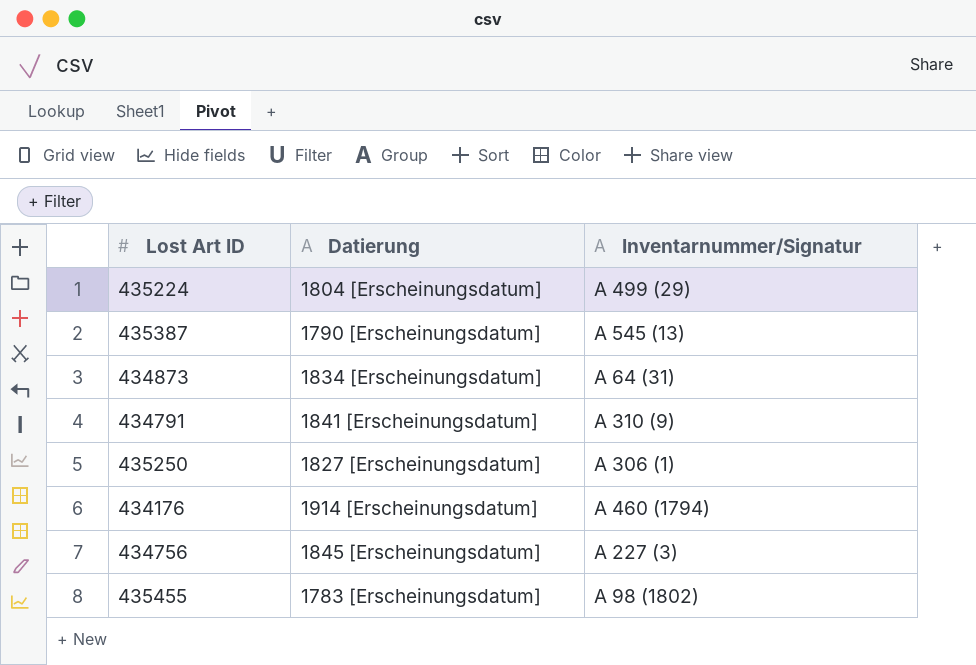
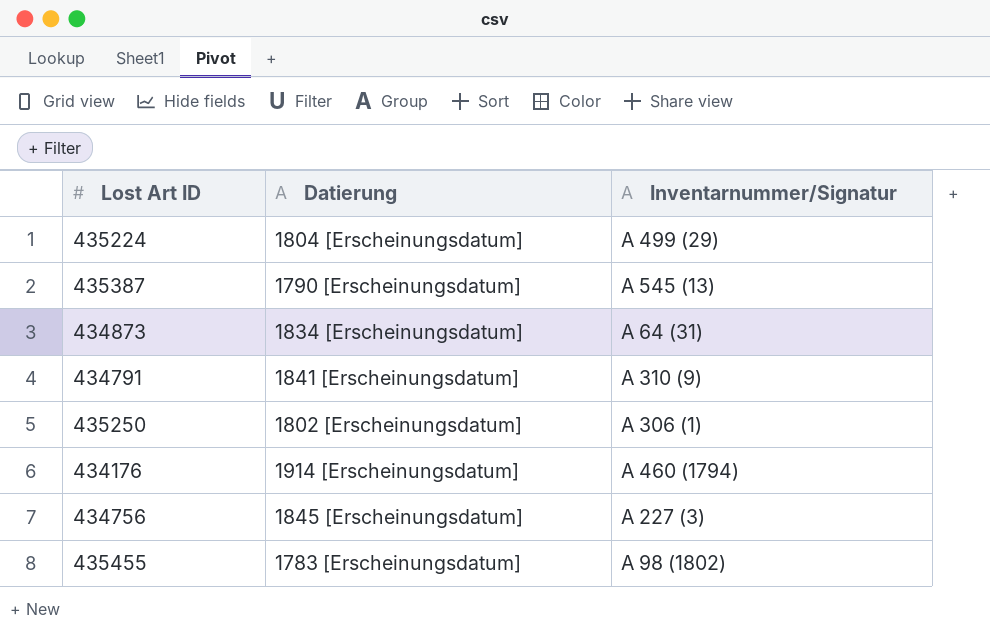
435250 | Datierung: 1827 [Erscheinungsdatum] -> 1802 [Erscheinungsdatum]

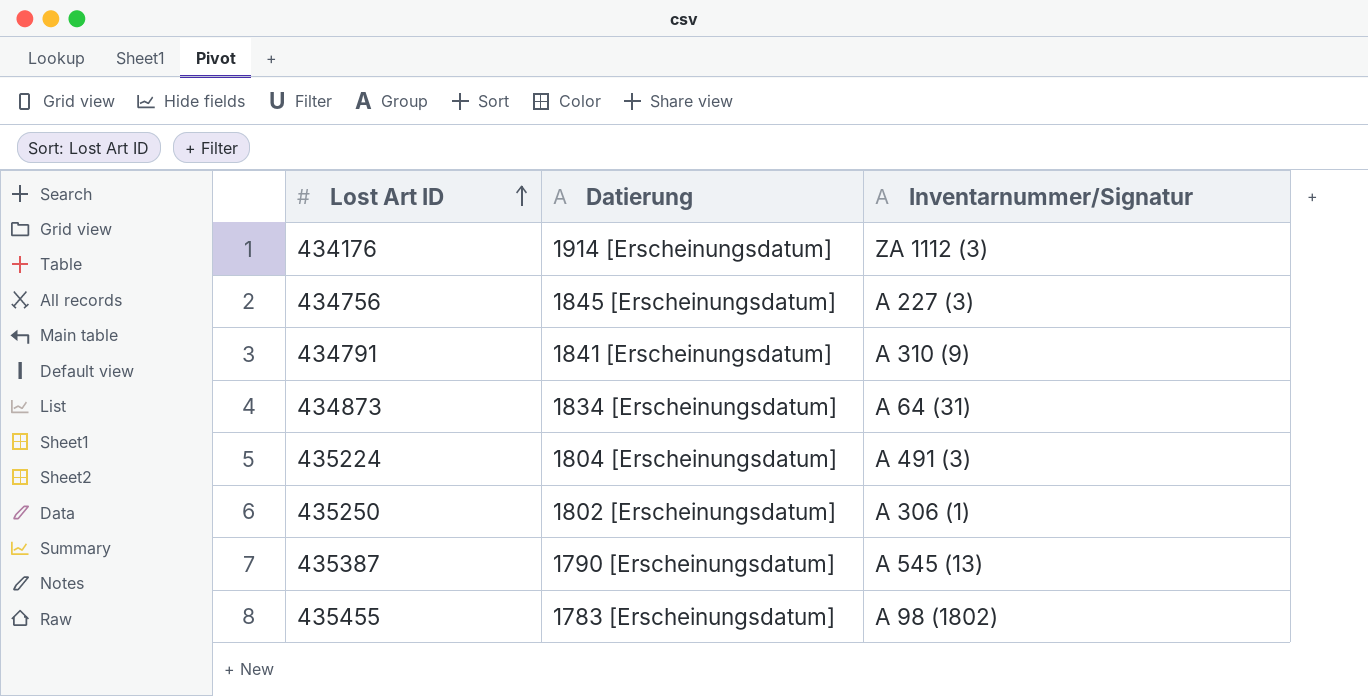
row order: none -> Lost Art ID ascending
434176 | Inventarnummer/Signatur: A 460 (1794) -> ZA 1112 (3)
435224 | Inventarnummer/Signatur: A 499 (29) -> A 491 (3)

